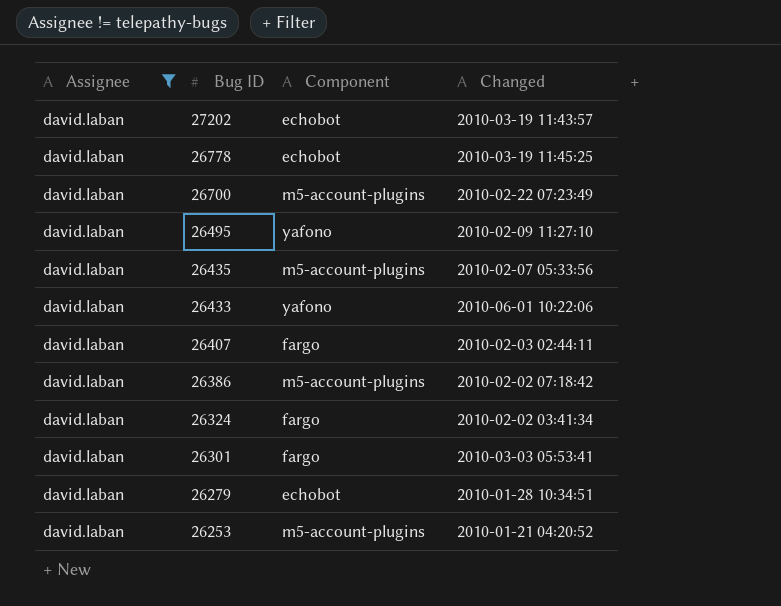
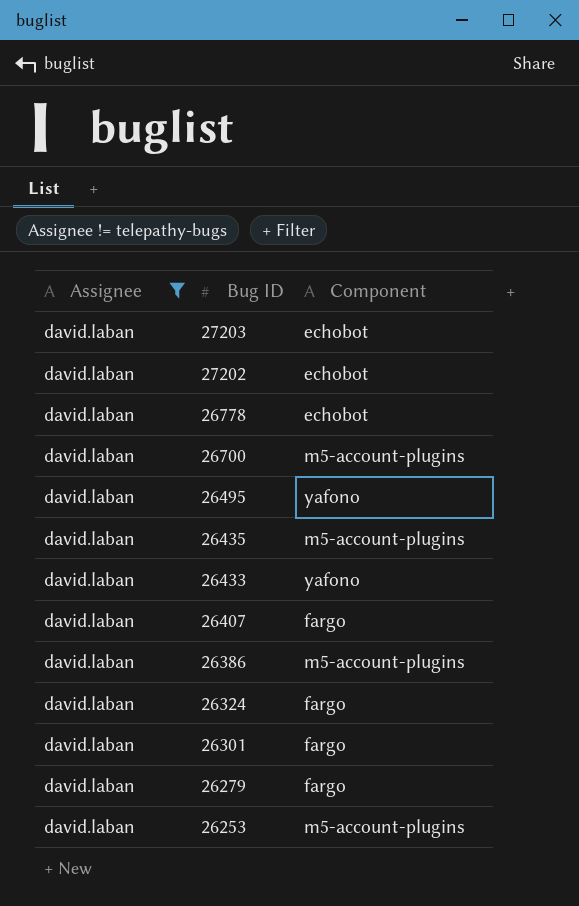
column Changed | position: 4 -> none
row 27203: none -> david.laban | echobot
26279 | Component: echobot -> fargo

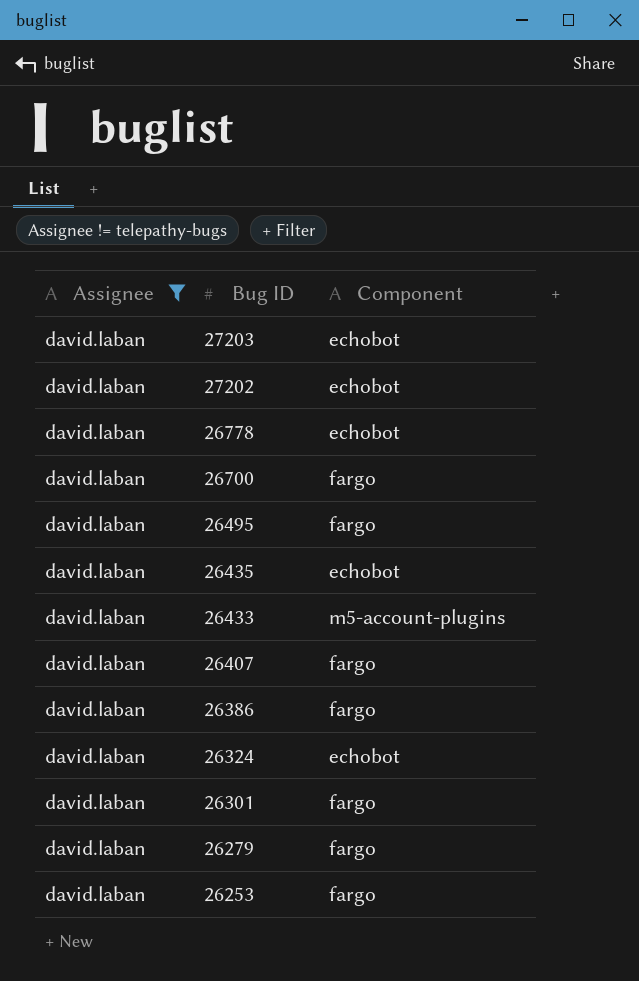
26700 | Component: m5-account-plugins -> fargo
26495 | Component: yafono -> fargo
26435 | Component: m5-account-plugins -> echobot
26433 | Component: yafono -> m5-account-plugins
26386 | Component: m5-account-plugins -> fargo
26324 | Component: fargo -> echobot
26253 | Component: m5-account-plugins -> fargo

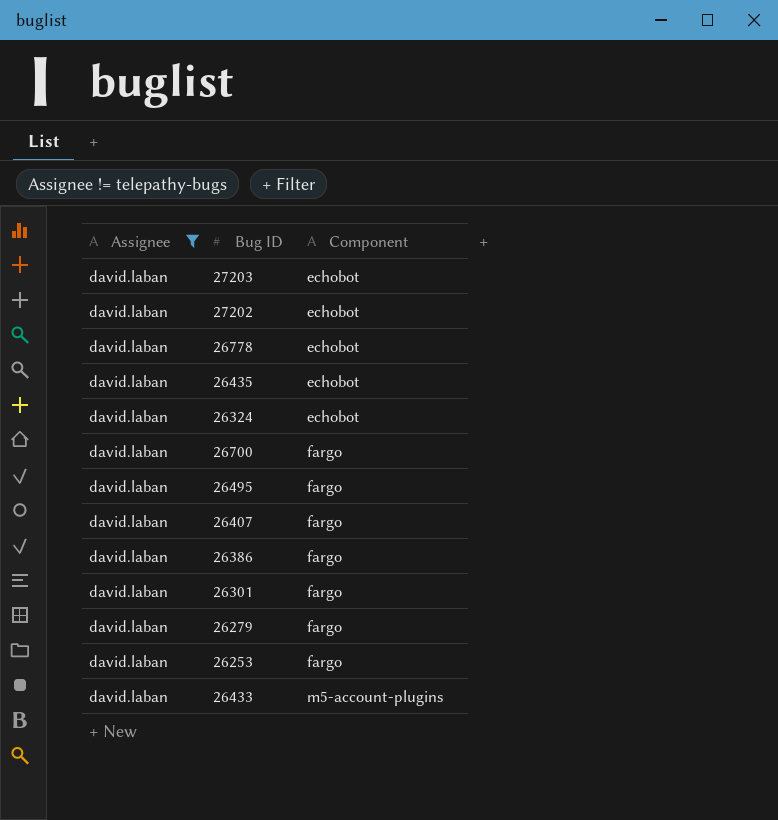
row order: Bug ID descending -> Component ascending

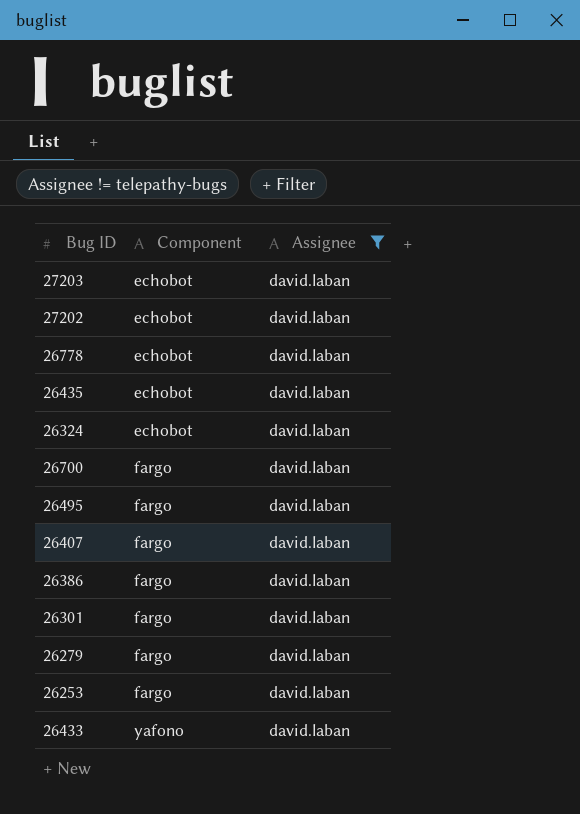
column Assignee | position: 1 -> 3
26433 | Component: m5-account-plugins -> yafono

